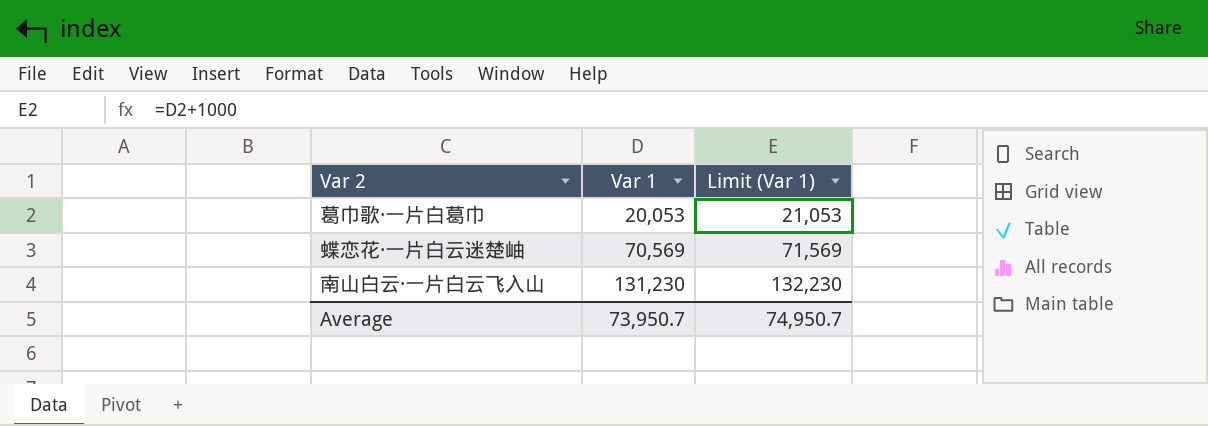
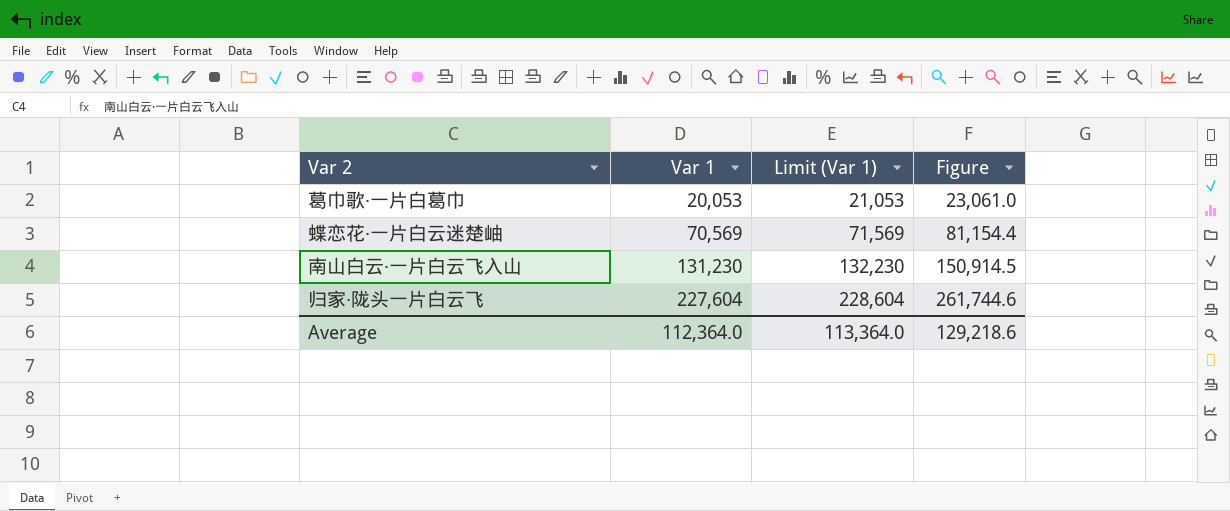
column Figure | formula: none -> [Var 1] * 1.15
row 归家·陇头一片白云飞: none -> 227,604 | 228,604 | 261,744.6
Average | Var 1: 73,950.7 -> 112,364.0
Average | Limit (Var 1): 74,950.7 -> 113,364.0

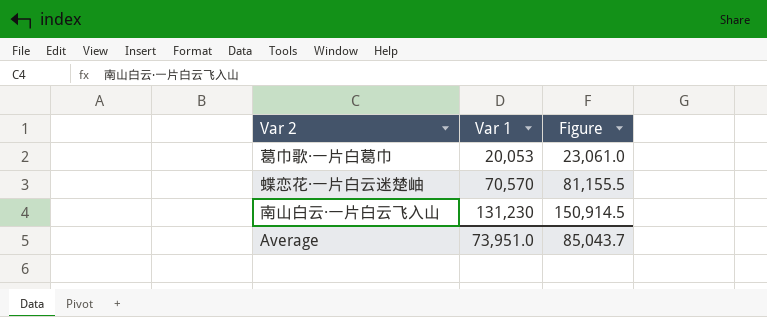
column Limit (Var 1) | formula: [Var 1] + 1000 -> none
row 归家·陇头一片白云飞: 227,604 | 228,604 | 261,744.6 -> none
蝶恋花·一片白云迷楚岫 | Var 1: 70,569 -> 70,570
蝶恋花·一片白云迷楚岫 | Figure: 81,154.4 -> 81,155.5
Average | Var 1: 112,364.0 -> 73,951.0
Average | Figure: 129,218.6 -> 85,043.7

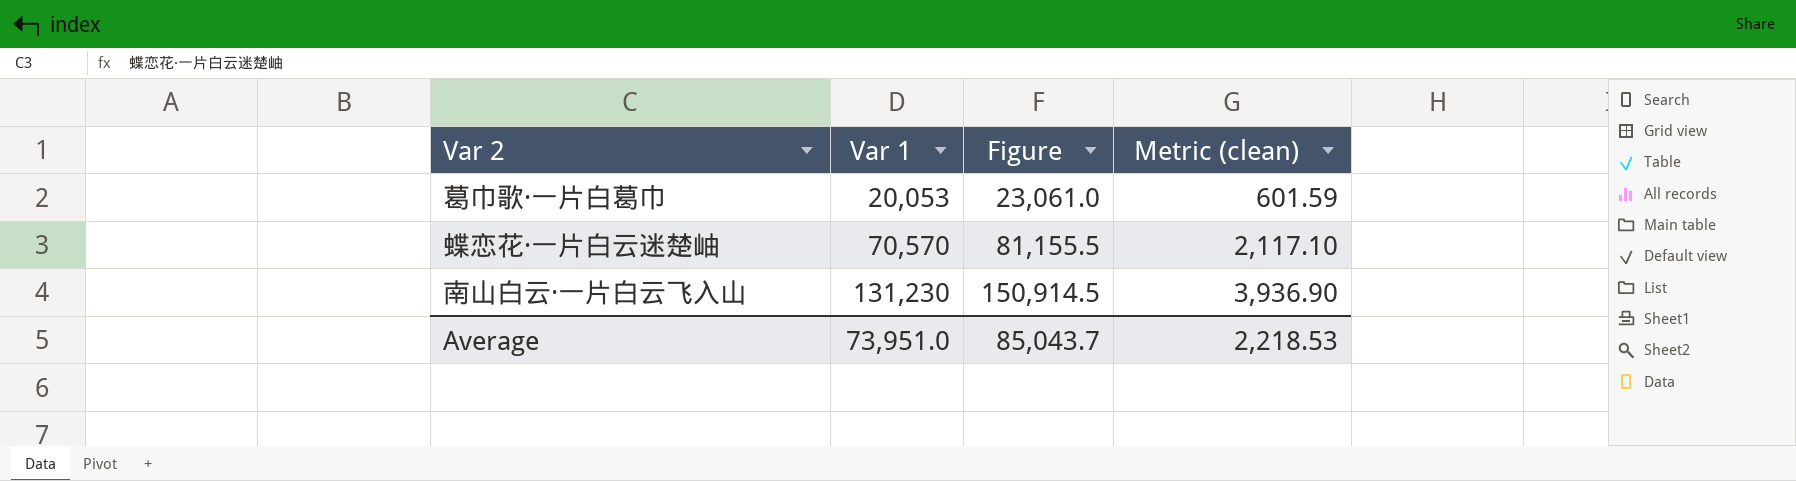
column Metric (clean) | formula: none -> [Var 1] * 0.03

